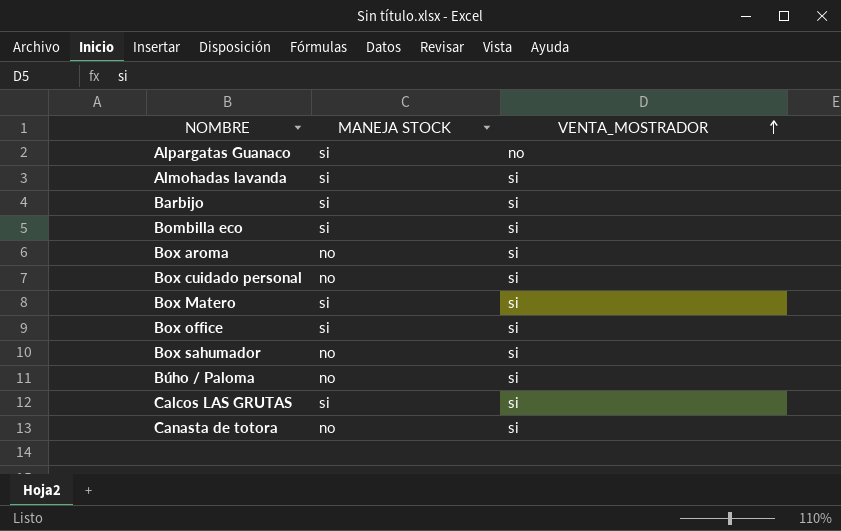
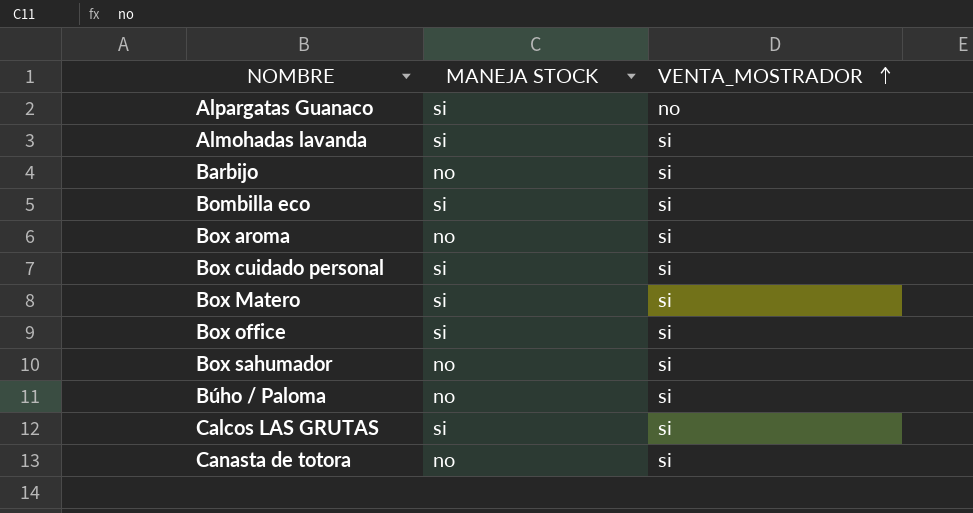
Barbijo | MANEJA STOCK: si -> no
Box cuidado personal | MANEJA STOCK: no -> si

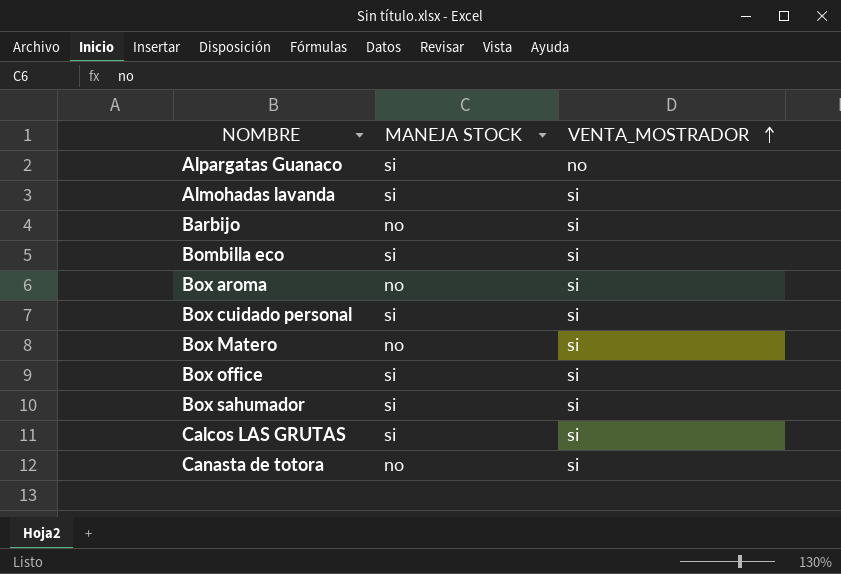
row Búho / Paloma: no | si -> none
Box Matero | MANEJA STOCK: si -> no
Box sahumador | MANEJA STOCK: no -> si

